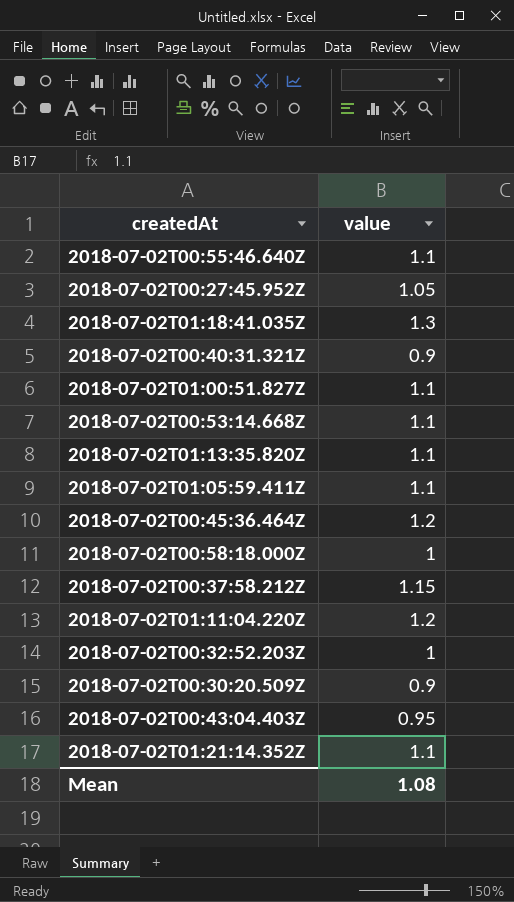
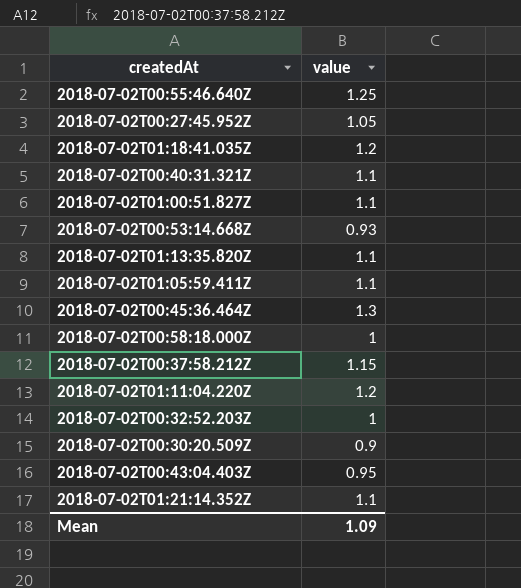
2018-07-02T00:55:46.640Z | value: 1.1 -> 1.25
2018-07-02T01:18:41.035Z | value: 1.3 -> 1.2
2018-07-02T00:40:31.321Z | value: 0.9 -> 1.1
2018-07-02T00:53:14.668Z | value: 1.1 -> 0.93
2018-07-02T00:45:36.464Z | value: 1.2 -> 1.3
Mean | value: 1.08 -> 1.09

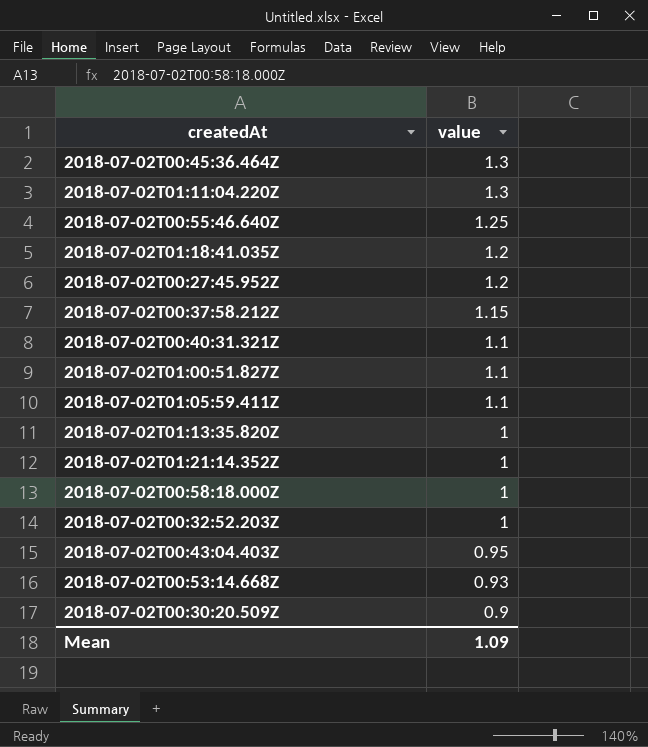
row order: none -> value descending
2018-07-02T01:11:04.220Z | value: 1.2 -> 1.3
2018-07-02T00:27:45.952Z | value: 1.05 -> 1.2
2018-07-02T01:13:35.820Z | value: 1.1 -> 1
2018-07-02T01:21:14.352Z | value: 1.1 -> 1

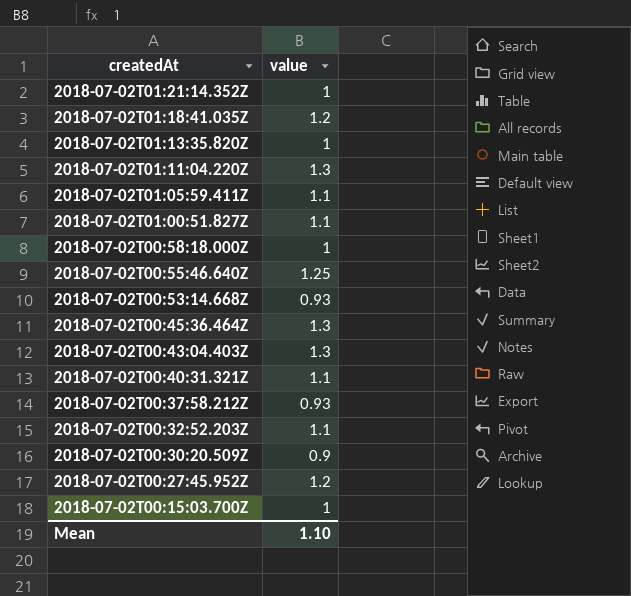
row order: value descending -> createdAt descending
2018-07-02T00:43:04.403Z | value: 0.95 -> 1.3
2018-07-02T00:37:58.212Z | value: 1.15 -> 0.93
2018-07-02T00:32:52.203Z | value: 1 -> 1.1
row 2018-07-02T00:15:03.700Z: none -> 1
Mean | value: 1.09 -> 1.10

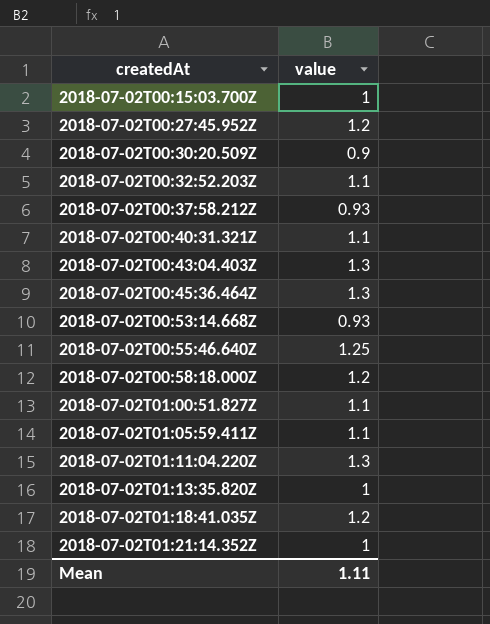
row order: createdAt descending -> createdAt ascending
2018-07-02T00:58:18.000Z | value: 1 -> 1.2
Mean | value: 1.10 -> 1.11

